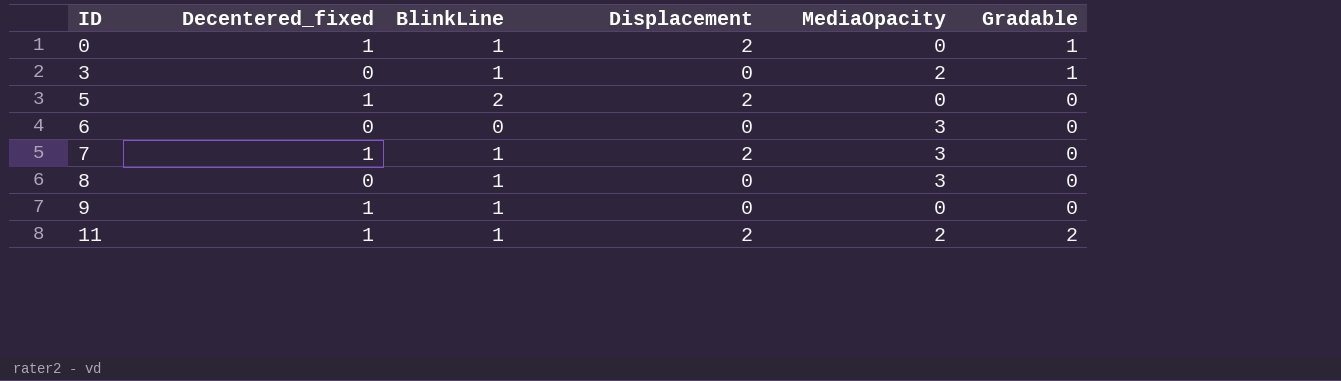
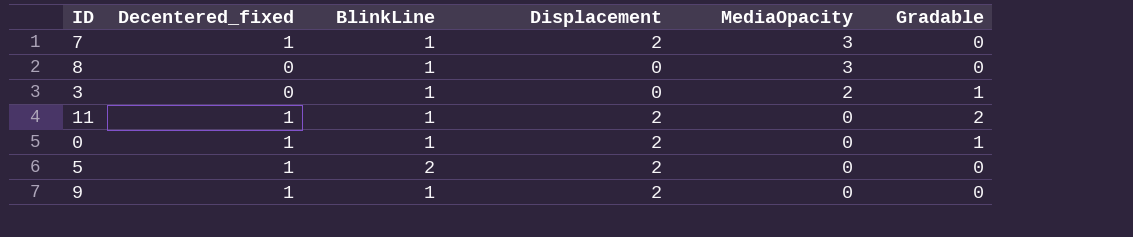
row order: ID ascending -> MediaOpacity descending
row 6: 0 | 0 | 0 | 3 | 0 -> none
11 | MediaOpacity: 2 -> 0
9 | Displacement: 0 -> 2

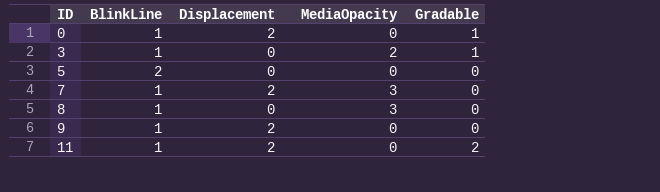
row order: MediaOpacity descending -> ID ascending
column Decentered_fixed | position: 2 -> none
5 | Displacement: 2 -> 0

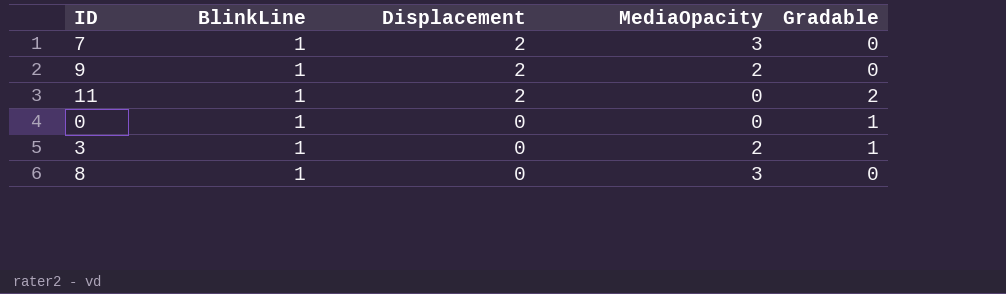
row order: ID ascending -> Displacement descending
row 5: 2 | 0 | 0 | 0 -> none
9 | MediaOpacity: 0 -> 2
0 | Displacement: 2 -> 0

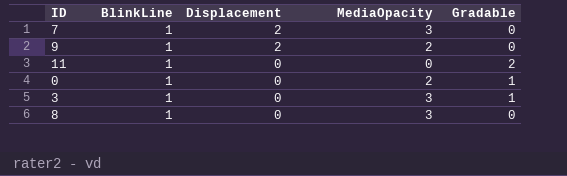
11 | Displacement: 2 -> 0
0 | MediaOpacity: 0 -> 2
3 | MediaOpacity: 2 -> 3

